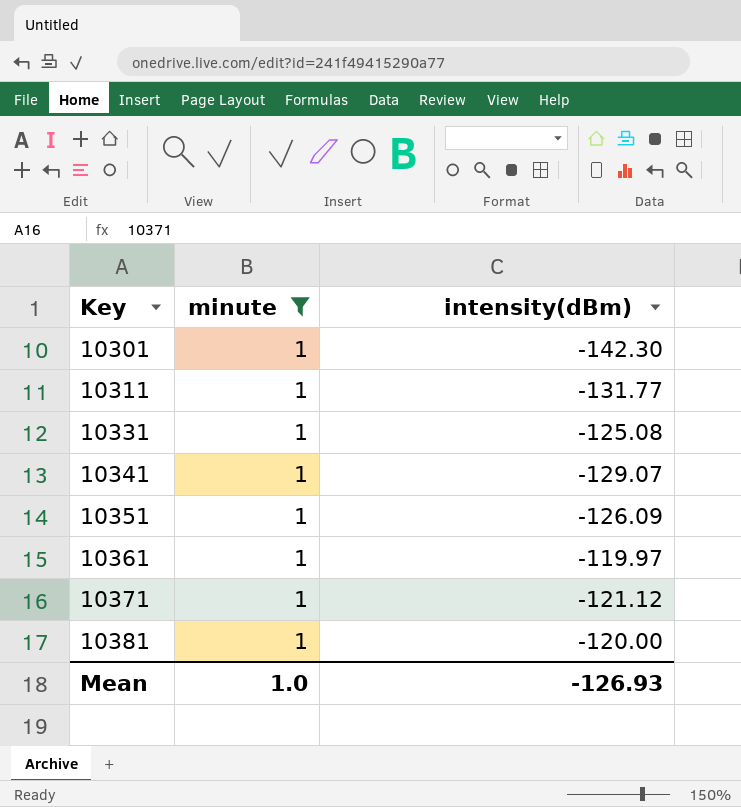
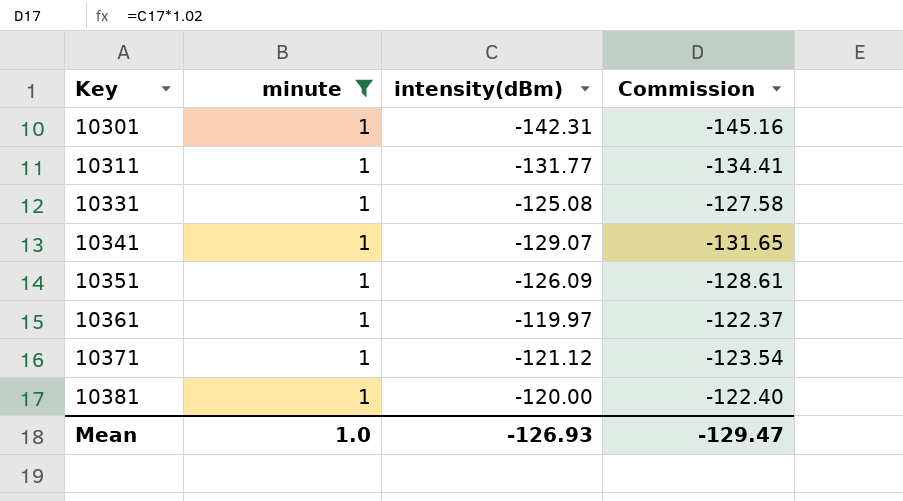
column Commission | formula: none -> [intensity(dBm)] * 1.02
10301 | intensity(dBm): -142.30 -> -142.31

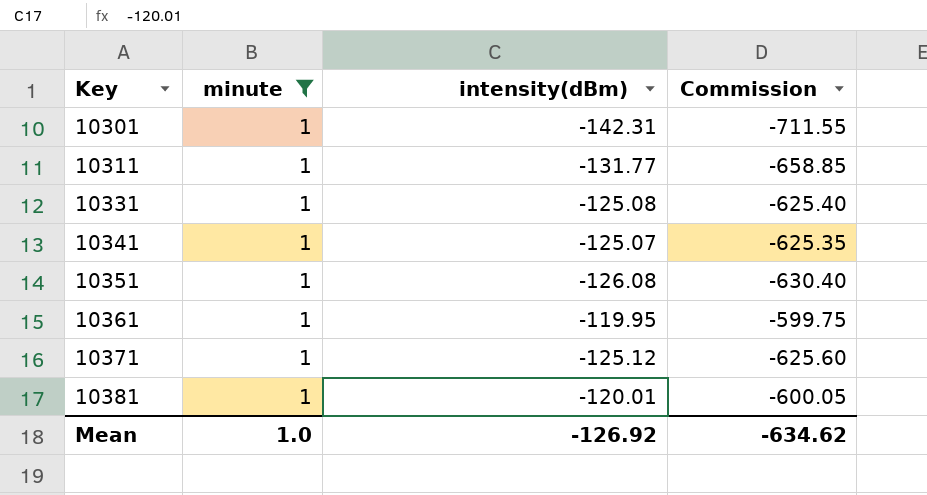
column Commission | formula: [intensity(dBm)] * 1.02 -> [intensity(dBm)] * 5
10341 | intensity(dBm): -129.07 -> -125.07
10351 | intensity(dBm): -126.09 -> -126.08
10361 | intensity(dBm): -119.97 -> -119.95
10371 | intensity(dBm): -121.12 -> -125.12
10381 | intensity(dBm): -120.00 -> -120.01
Mean | intensity(dBm): -126.93 -> -126.92
Mean | Commission: -129.47 -> -634.62

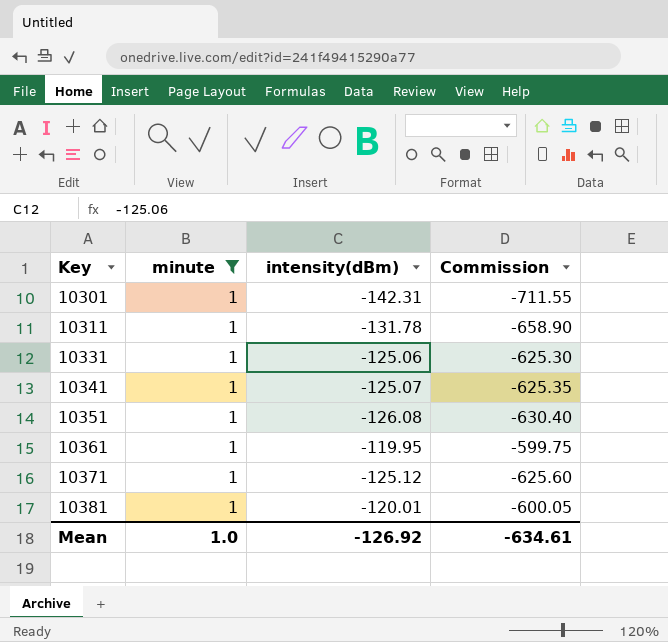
10311 | intensity(dBm): -131.77 -> -131.78
10311 | Commission: -658.85 -> -658.90
10331 | intensity(dBm): -125.08 -> -125.06
10331 | Commission: -625.40 -> -625.30
Mean | Commission: -634.62 -> -634.61

